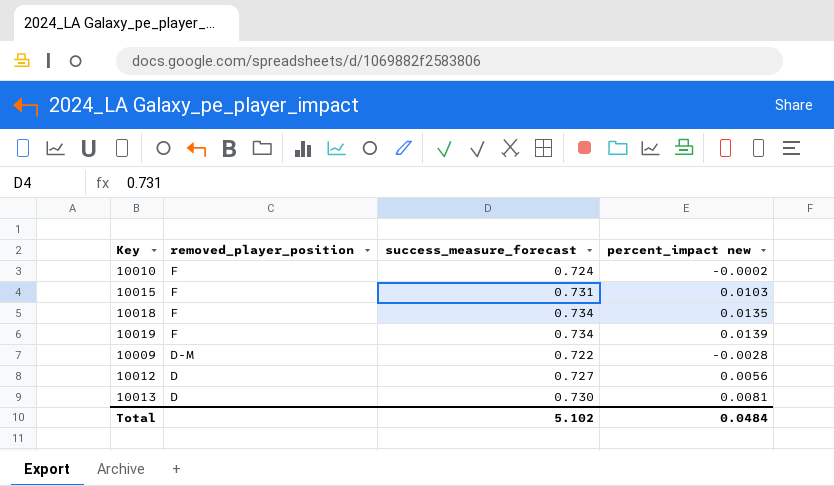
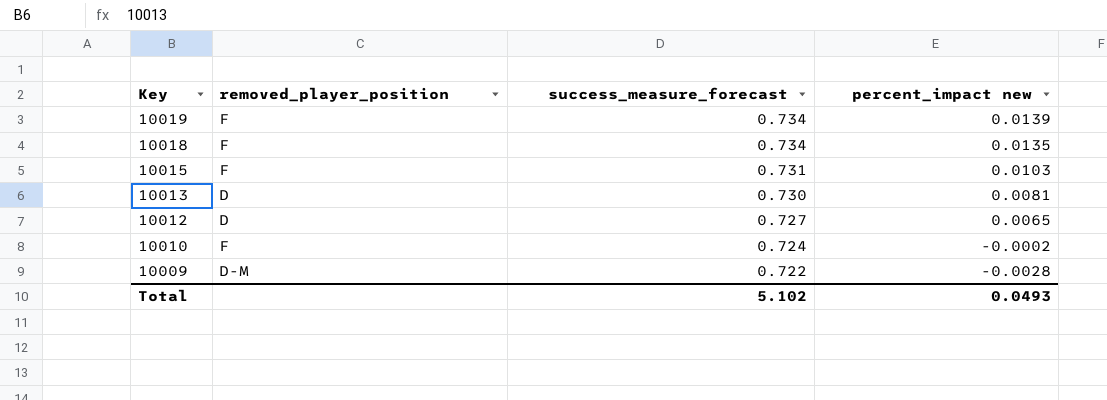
row order: removed_player_position descending -> Key descending
10012 | percent_impact new: 0.0056 -> 0.0065
Total | percent_impact new: 0.0484 -> 0.0493

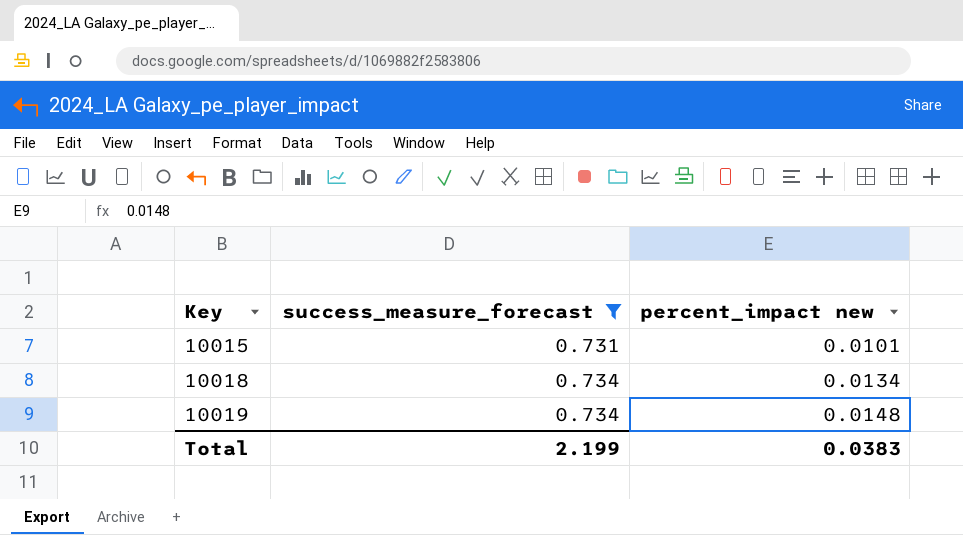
filter: none -> success_measure_forecast >= 0.731
row order: Key descending -> Key ascending
column removed_player_position | position: 2 -> none
10015 | percent_impact new: 0.0103 -> 0.0101
10018 | percent_impact new: 0.0135 -> 0.0134
10019 | percent_impact new: 0.0139 -> 0.0148
Total | success_measure_forecast: 5.102 -> 2.199
Total | percent_impact new: 0.0493 -> 0.0383

